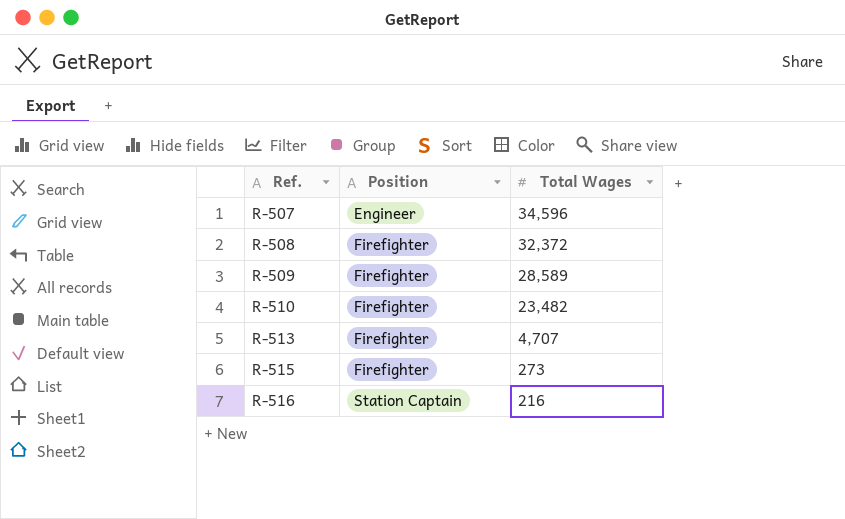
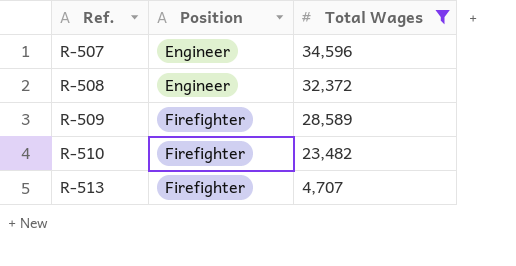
filter: none -> Total Wages >= 4,707
R-508 | Position: Firefighter -> Engineer

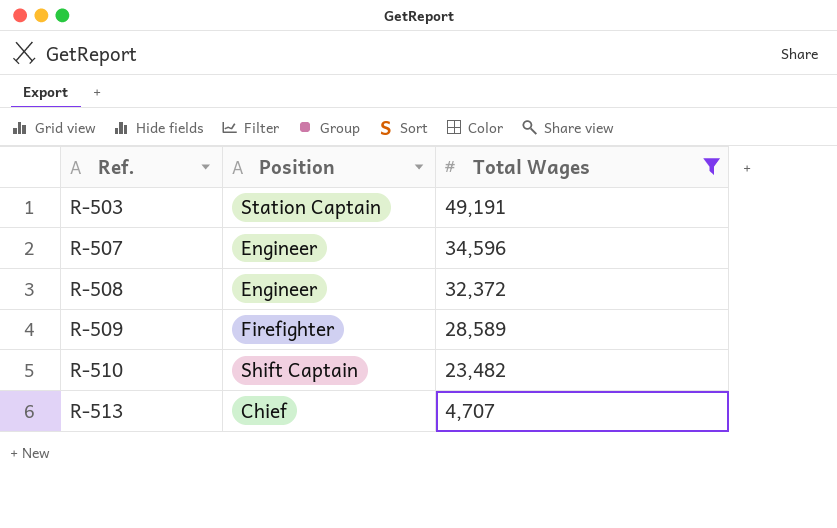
row R-503: none -> Station Captain | 49,191
R-510 | Position: Firefighter -> Shift Captain
R-513 | Position: Firefighter -> Chief

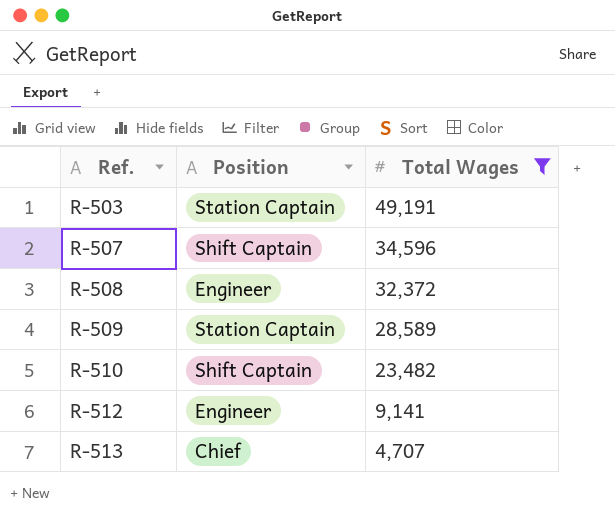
R-507 | Position: Engineer -> Shift Captain
R-509 | Position: Firefighter -> Station Captain
row R-512: none -> Engineer | 9,141

